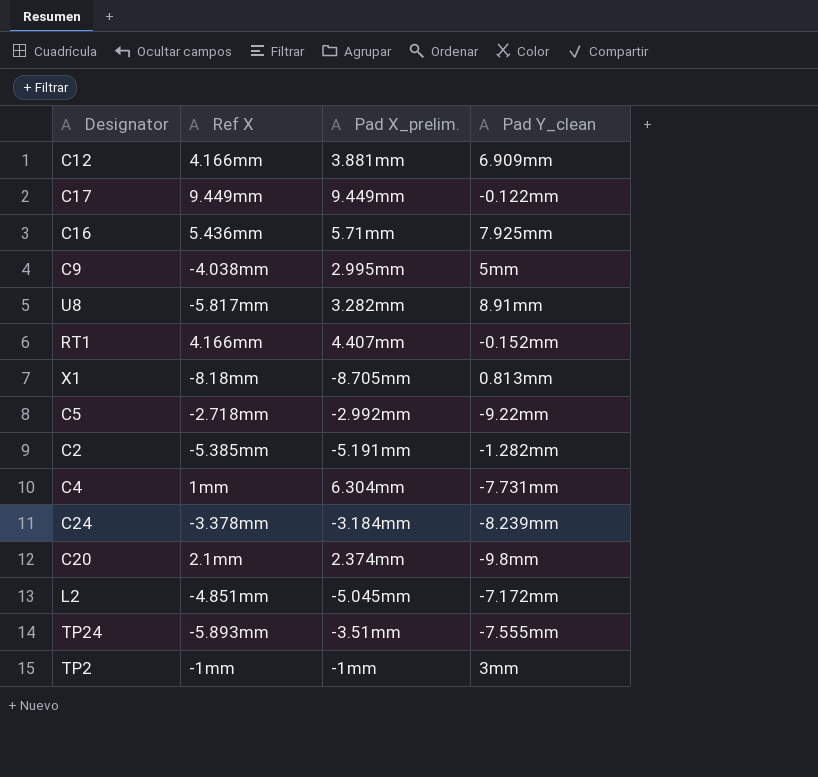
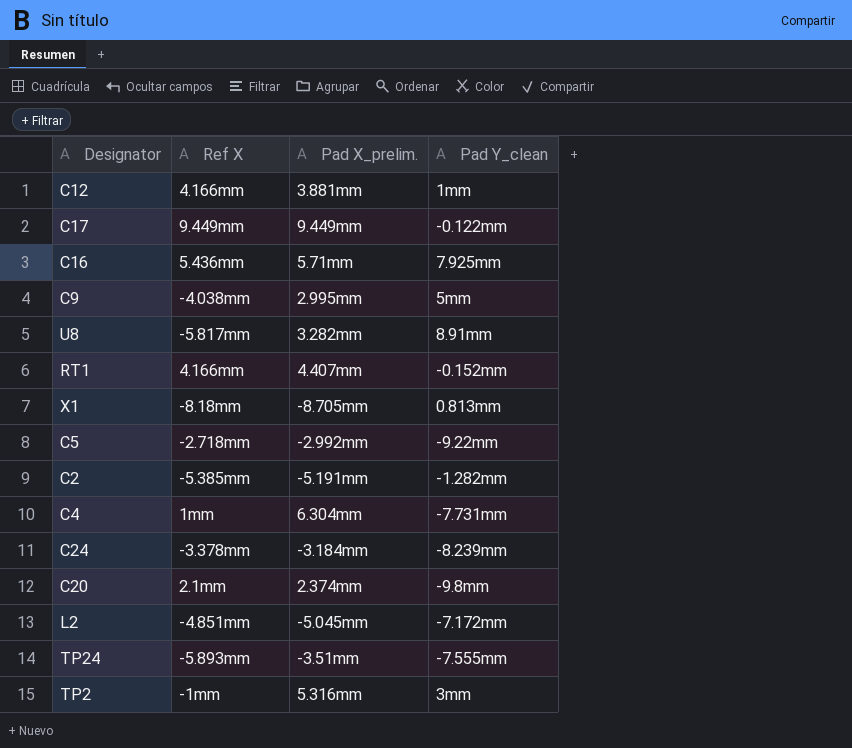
C12 | Pad Y_clean: 6.909mm -> 1mm
TP2 | Pad X_prelim.: -1mm -> 5.316mm

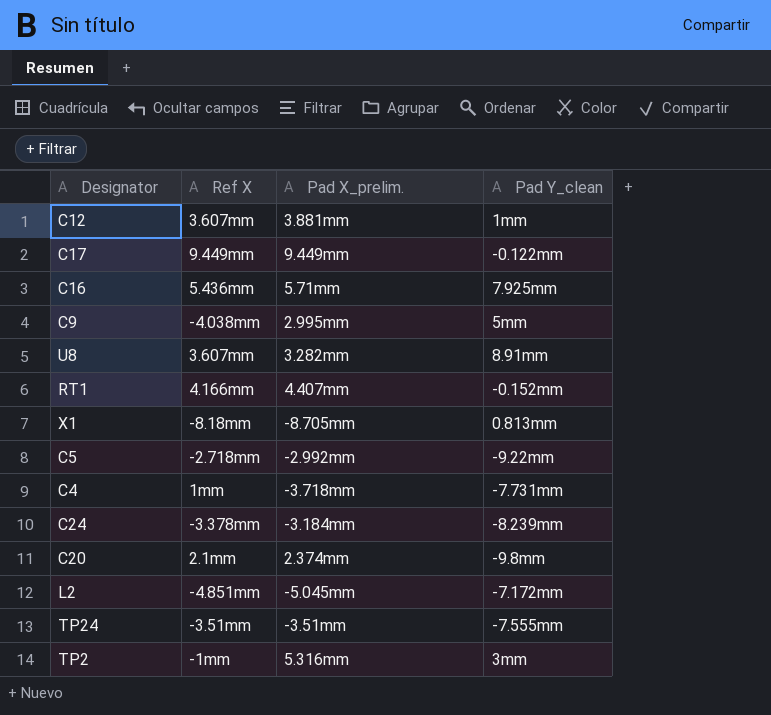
row C2: -5.385mm | -5.191mm | -1.282mm -> none
C12 | Ref X: 4.166mm -> 3.607mm
U8 | Ref X: -5.817mm -> 3.607mm
C4 | Pad X_prelim.: 6.304mm -> -3.718mm
TP24 | Ref X: -5.893mm -> -3.51mm

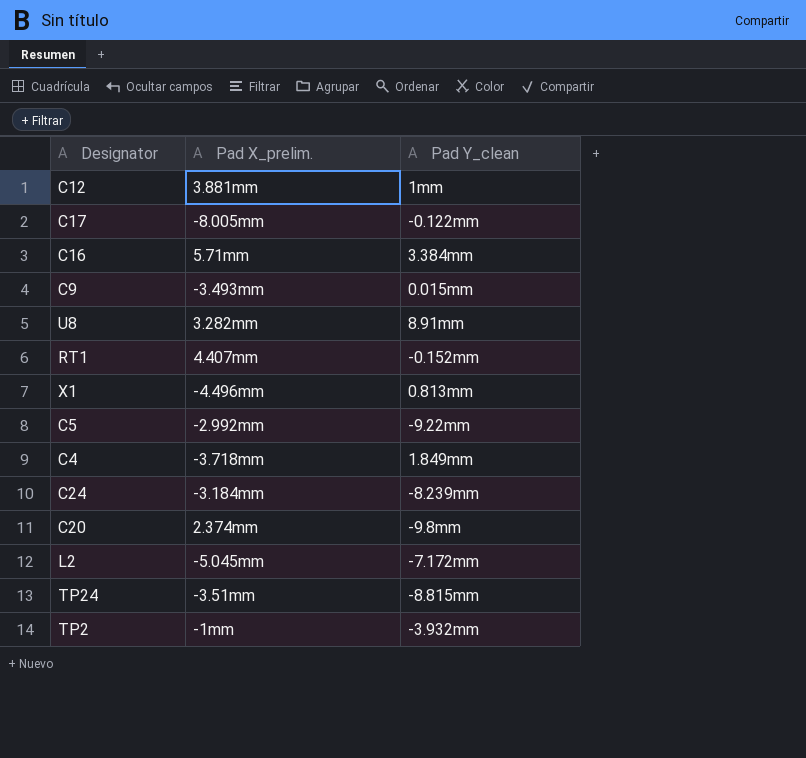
column Ref X | position: 2 -> none
C17 | Pad X_prelim.: 9.449mm -> -8.005mm
C16 | Pad Y_clean: 7.925mm -> 3.384mm
C9 | Pad X_prelim.: 2.995mm -> -3.493mm
C9 | Pad Y_clean: 5mm -> 0.015mm
X1 | Pad X_prelim.: -8.705mm -> -4.496mm
C4 | Pad Y_clean: -7.731mm -> 1.849mm
TP24 | Pad Y_clean: -7.555mm -> -8.815mm
TP2 | Pad X_prelim.: 5.316mm -> -1mm
TP2 | Pad Y_clean: 3mm -> -3.932mm

